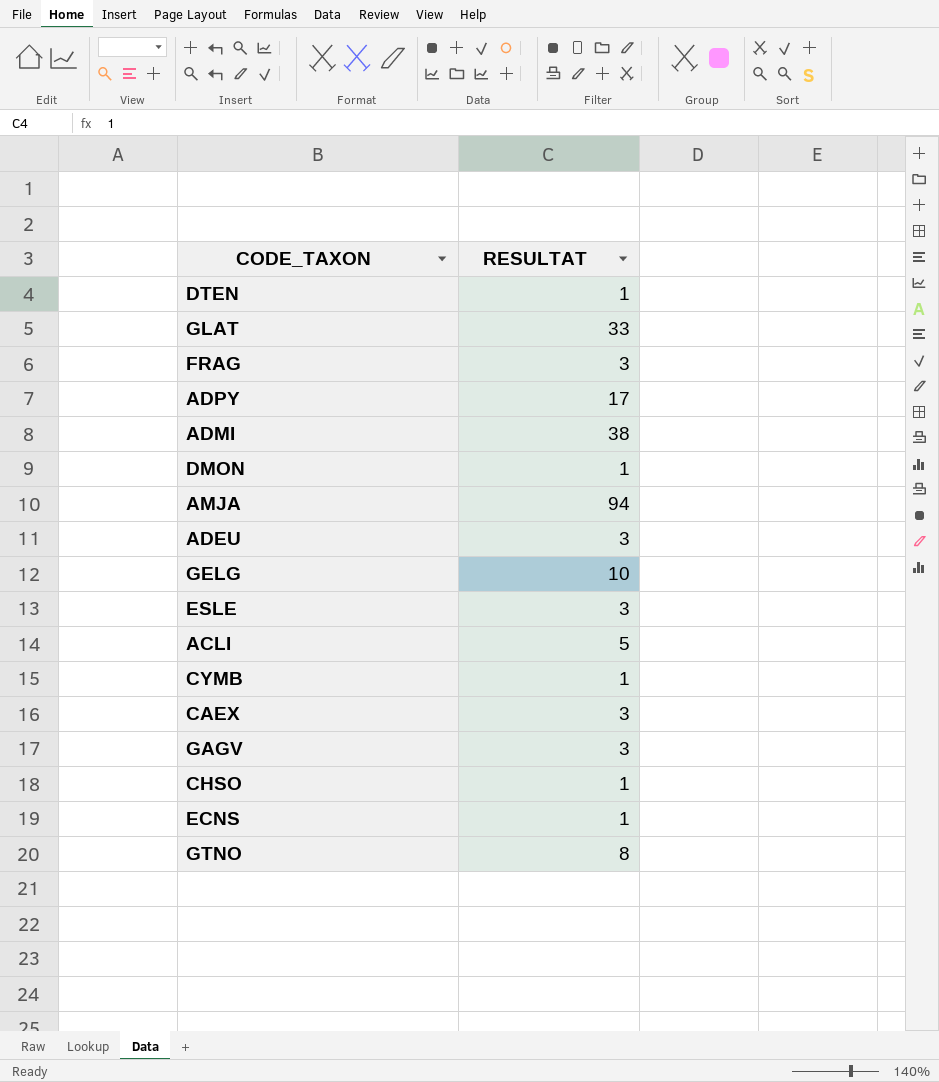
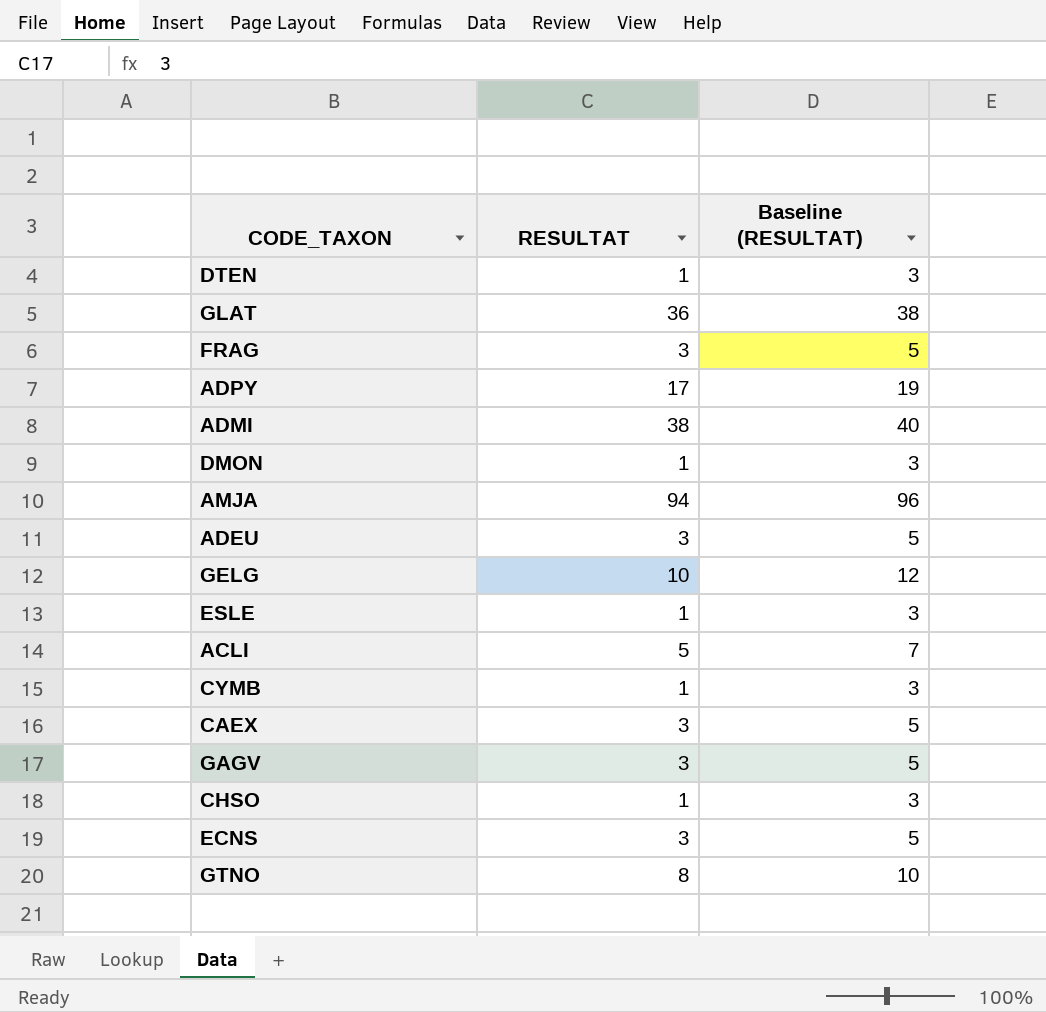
column Baseline (RESULTAT) | formula: none -> [RESULTAT] + 2
GLAT | RESULTAT: 33 -> 36
ESLE | RESULTAT: 3 -> 1
ECNS | RESULTAT: 1 -> 3

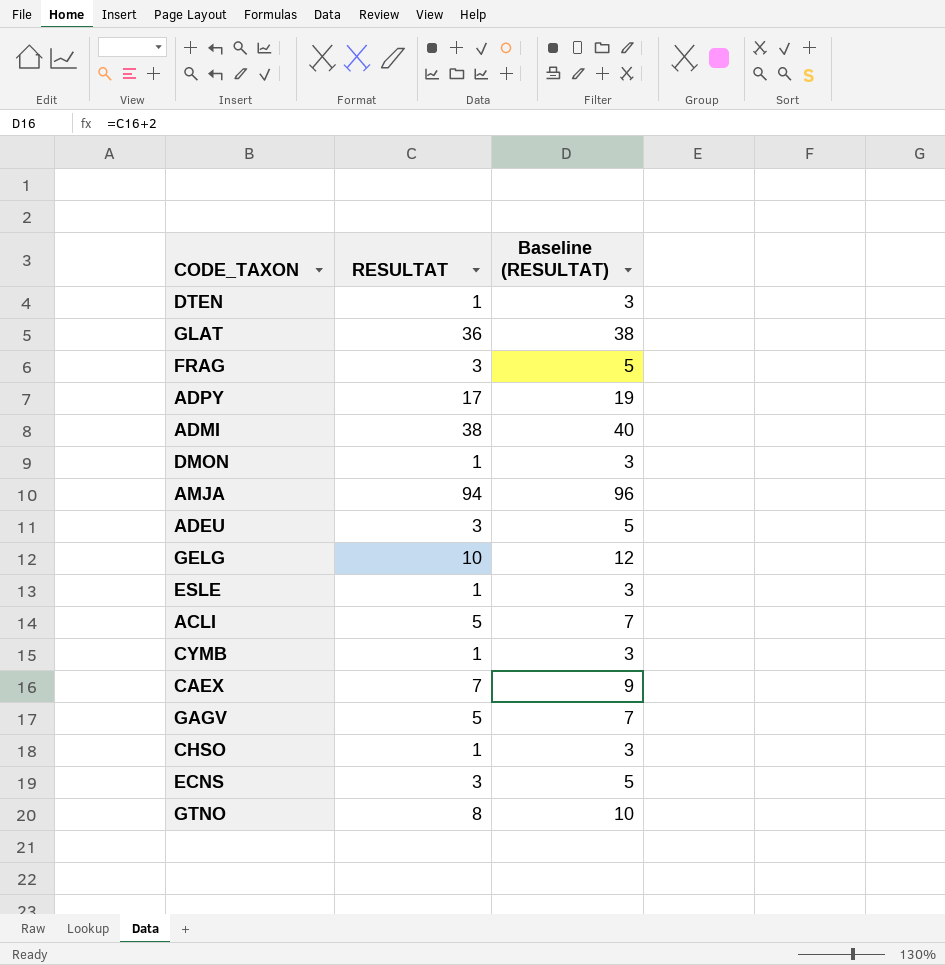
CAEX | RESULTAT: 3 -> 7
CAEX | Baseline (RESULTAT): 5 -> 9
GAGV | RESULTAT: 3 -> 5
GAGV | Baseline (RESULTAT): 5 -> 7

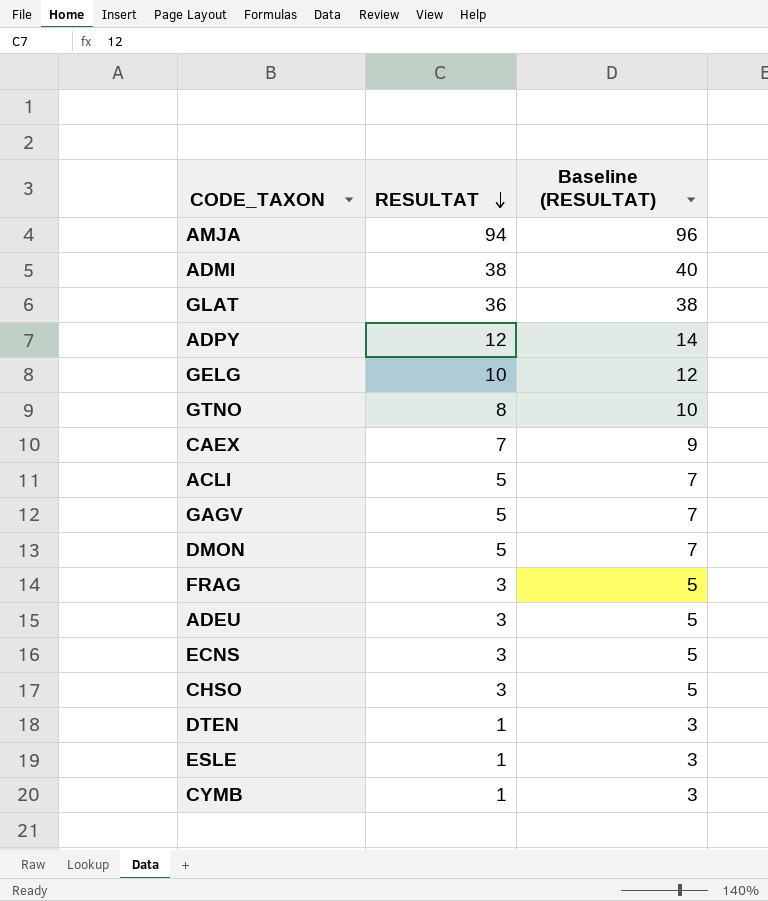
row order: none -> RESULTAT descending
ADPY | RESULTAT: 17 -> 12
ADPY | Baseline (RESULTAT): 19 -> 14
DMON | RESULTAT: 1 -> 5
DMON | Baseline (RESULTAT): 3 -> 7
CHSO | RESULTAT: 1 -> 3
CHSO | Baseline (RESULTAT): 3 -> 5

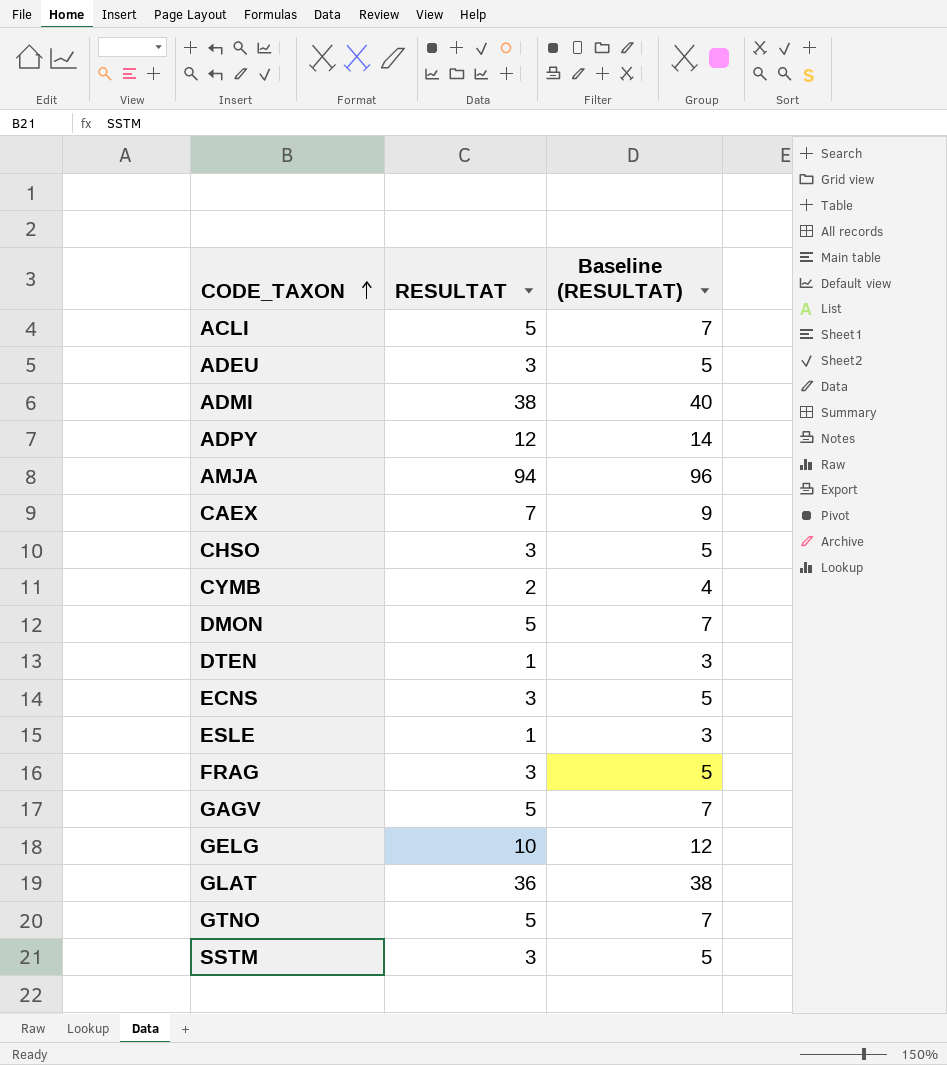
row order: RESULTAT descending -> CODE_TAXON ascending
CYMB | RESULTAT: 1 -> 2
CYMB | Baseline (RESULTAT): 3 -> 4
GTNO | RESULTAT: 8 -> 5
GTNO | Baseline (RESULTAT): 10 -> 7
row SSTM: none -> 3 | 5

